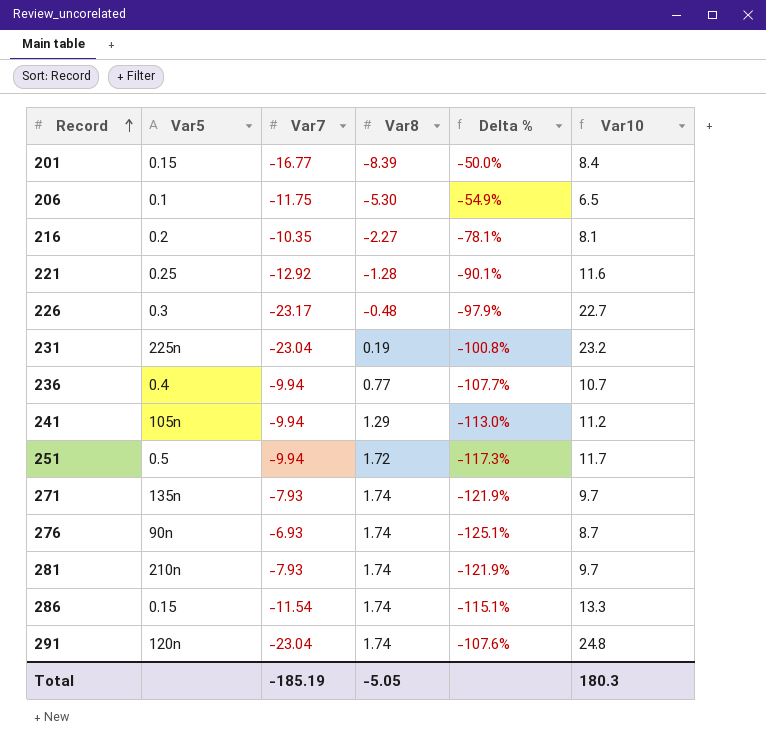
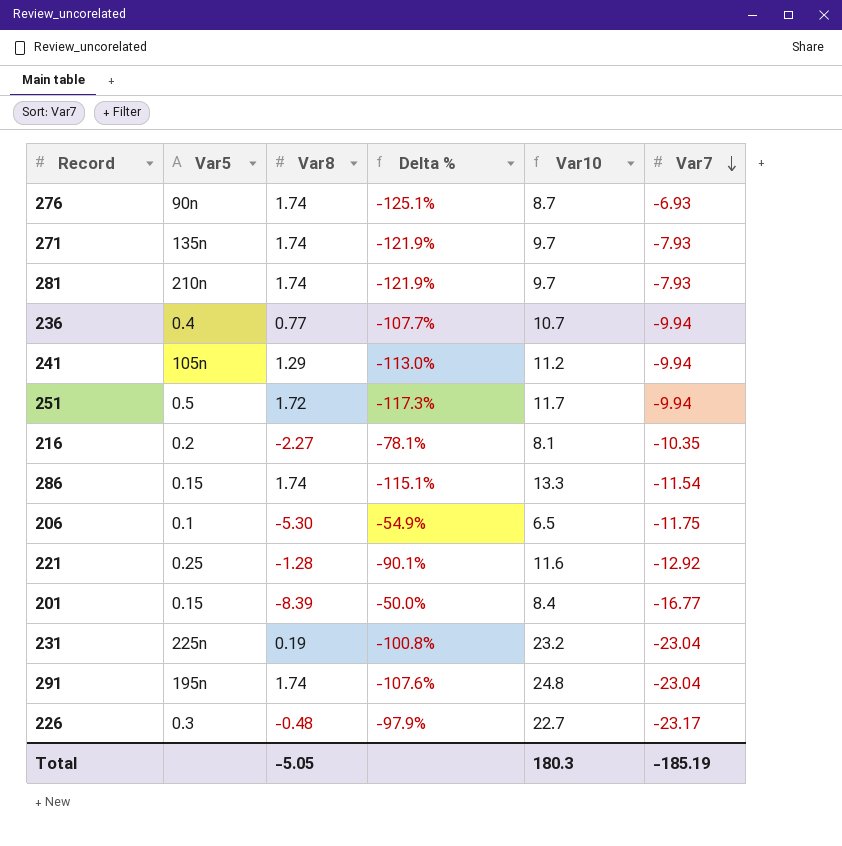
row order: Record ascending -> Var7 descending
column Var7 | position: 3 -> 6
291 | Var5: 120n -> 195n

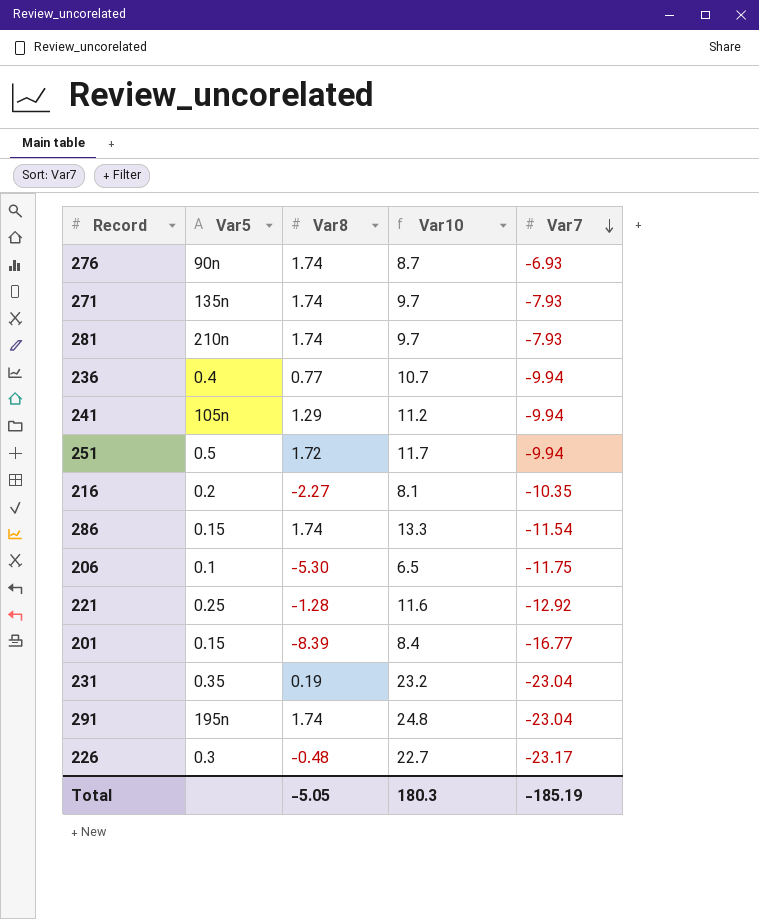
column Delta % | formula: ([Var8] - [Var7]) / [Var7] -> none
231 | Var5: 225n -> 0.35

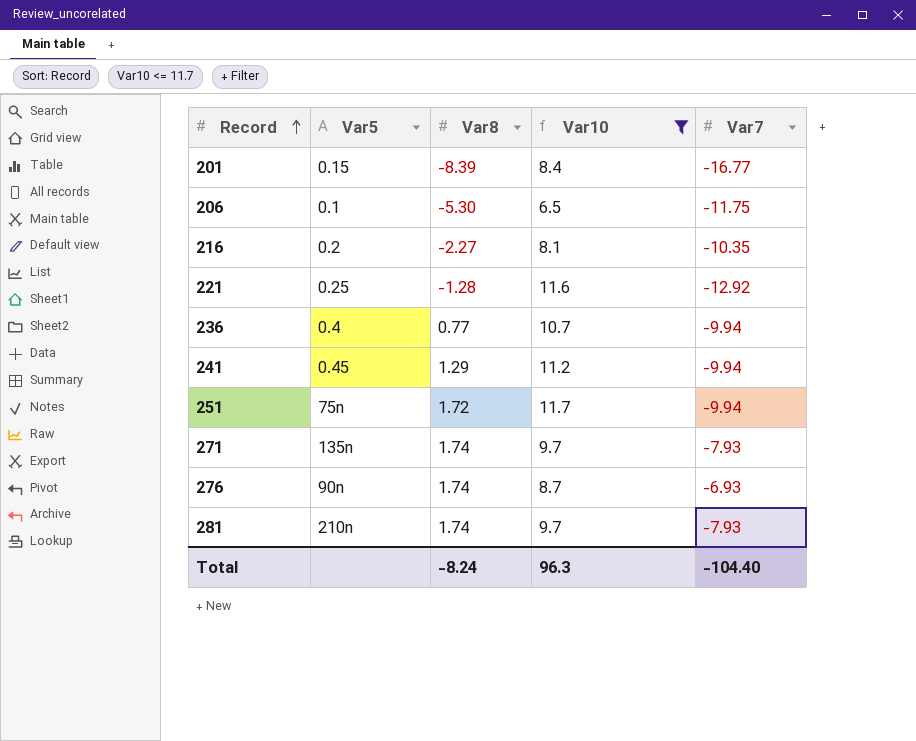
filter: none -> Var10 <= 11.7
row order: Var7 descending -> Record ascending
241 | Var5: 105n -> 0.45
251 | Var5: 0.5 -> 75n
Total | Var8: -5.05 -> -8.24
Total | Var10: 180.3 -> 96.3
Total | Var7: -185.19 -> -104.40

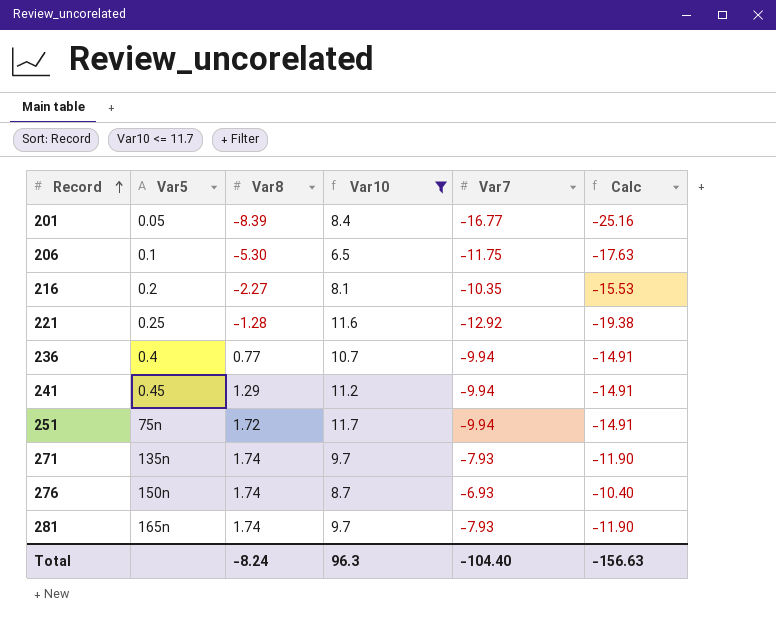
column Calc | formula: none -> [Var7] * 1.5
201 | Var5: 0.15 -> 0.05
276 | Var5: 90n -> 150n
281 | Var5: 210n -> 165n

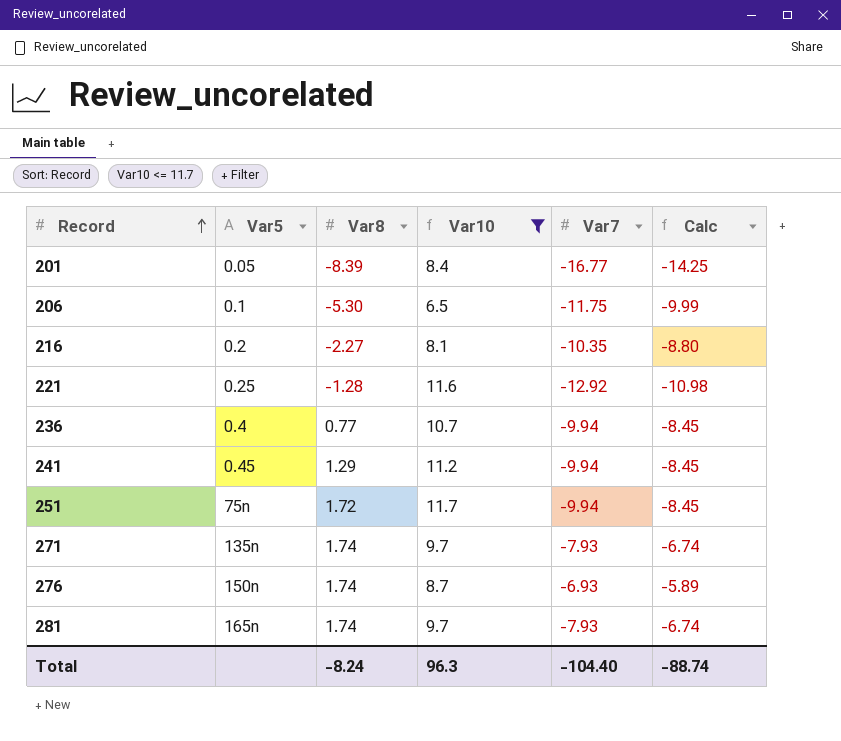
column Calc | formula: [Var7] * 1.5 -> [Var7] * 0.85
Total | Calc: -156.63 -> -88.74

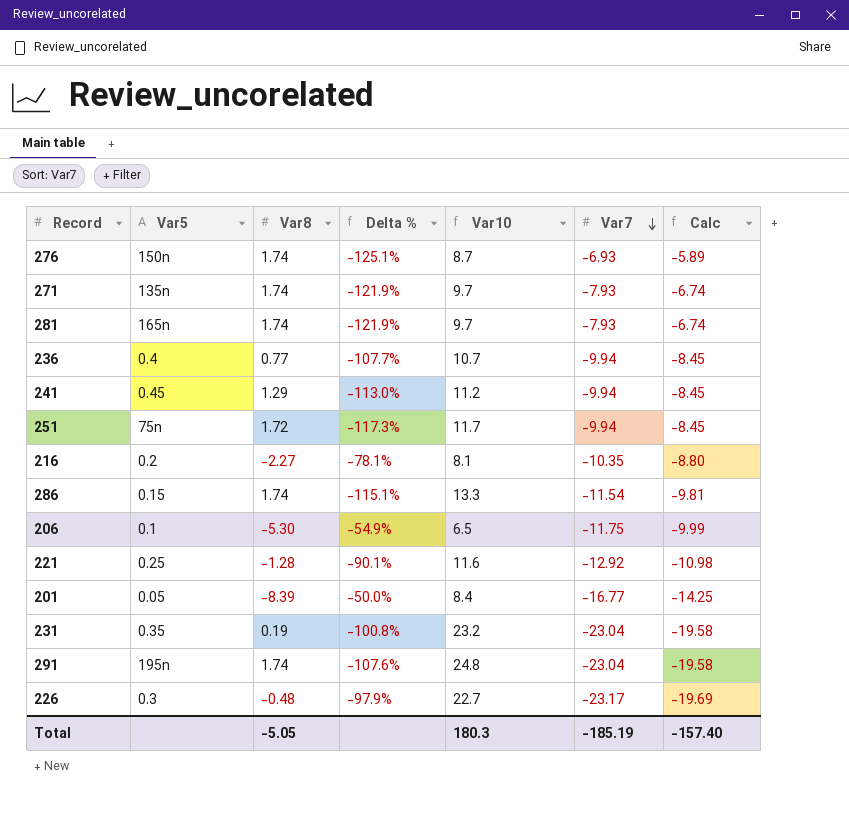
filter: Var10 <= 11.7 -> none
row order: Record ascending -> Var7 descending
column Delta % | formula: none -> ([Var8] - [Var7]) / [Var7]
Total | Var8: -8.24 -> -5.05
Total | Var10: 96.3 -> 180.3
Total | Var7: -104.40 -> -185.19
Total | Calc: -88.74 -> -157.40

